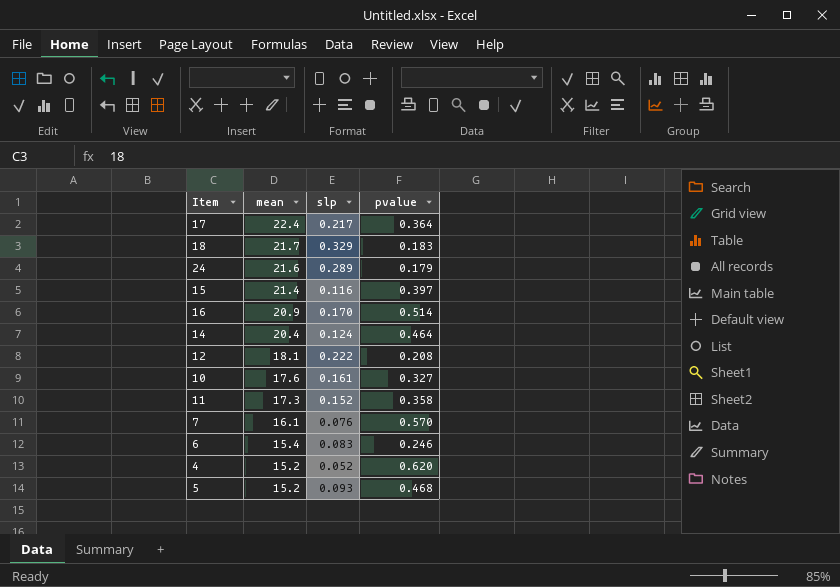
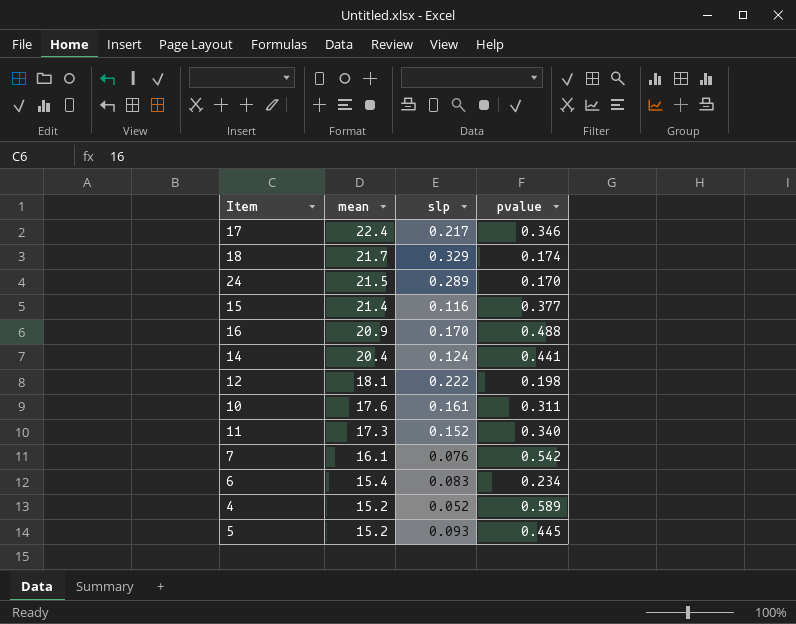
17 | pvalue: 0.364 -> 0.346
18 | pvalue: 0.183 -> 0.174
24 | mean: 21.6 -> 21.5
24 | pvalue: 0.179 -> 0.170
15 | pvalue: 0.397 -> 0.377
16 | pvalue: 0.514 -> 0.488
14 | pvalue: 0.464 -> 0.441
12 | pvalue: 0.208 -> 0.198
10 | pvalue: 0.327 -> 0.311
11 | pvalue: 0.358 -> 0.340
7 | pvalue: 0.570 -> 0.542
6 | pvalue: 0.246 -> 0.234
4 | pvalue: 0.620 -> 0.589
5 | pvalue: 0.468 -> 0.445

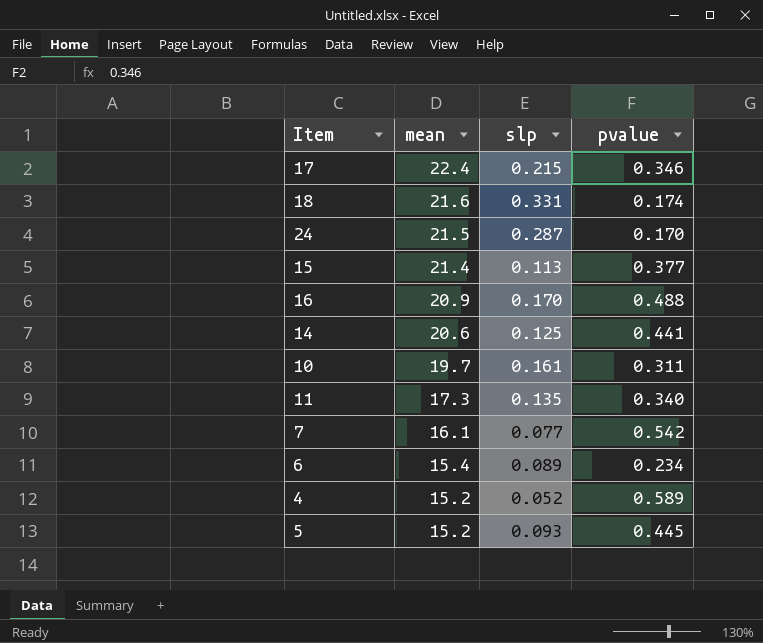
row 12: 18.1 | 0.222 | 0.198 -> none
17 | slp: 0.217 -> 0.215
18 | mean: 21.7 -> 21.6
18 | slp: 0.329 -> 0.331
24 | slp: 0.289 -> 0.287
15 | slp: 0.116 -> 0.113
14 | mean: 20.4 -> 20.6
14 | slp: 0.124 -> 0.125
10 | mean: 17.6 -> 19.7
11 | slp: 0.152 -> 0.135
7 | slp: 0.076 -> 0.077
6 | slp: 0.083 -> 0.089

